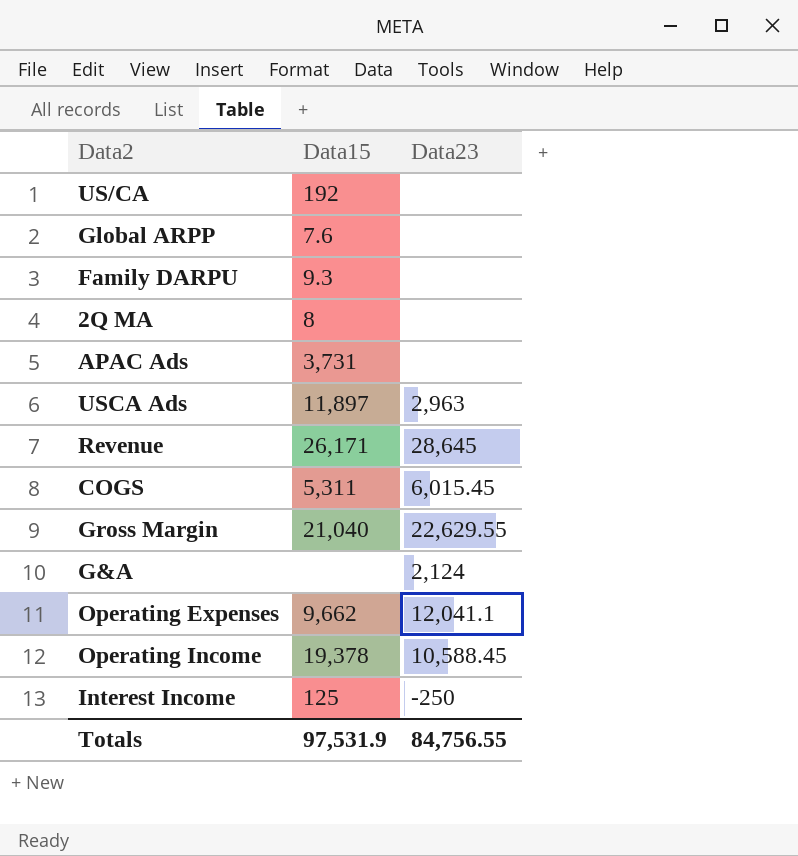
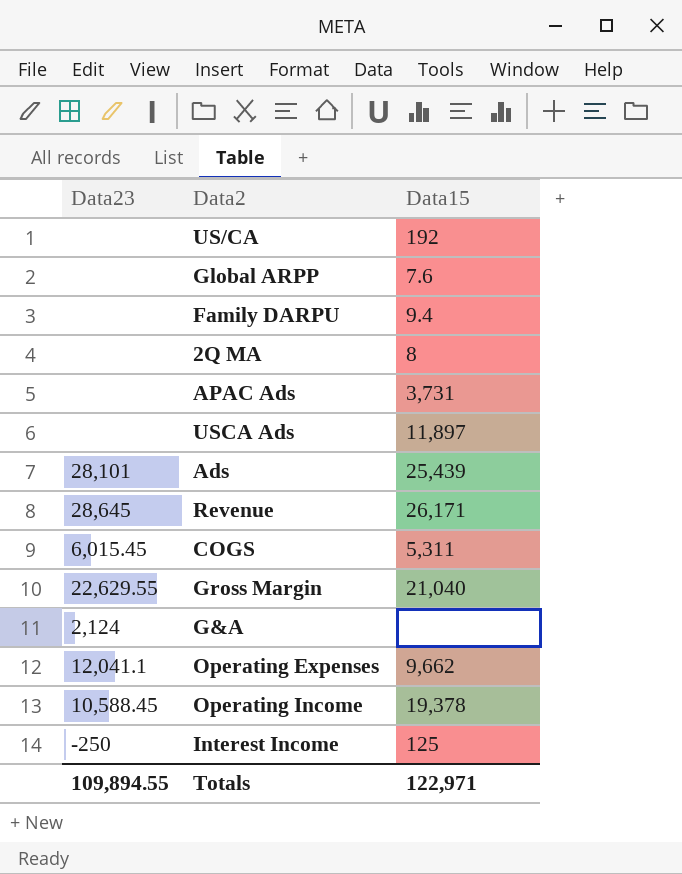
column Data23 | position: 3 -> 1
Family DARPU | Data15: 9.3 -> 9.4
USCA Ads | Data23: 2,963 -> none
row Ads: none -> 28,101 | 25,439
Totals | Data23: 84,756.55 -> 109,894.55
Totals | Data15: 97,531.9 -> 122,971

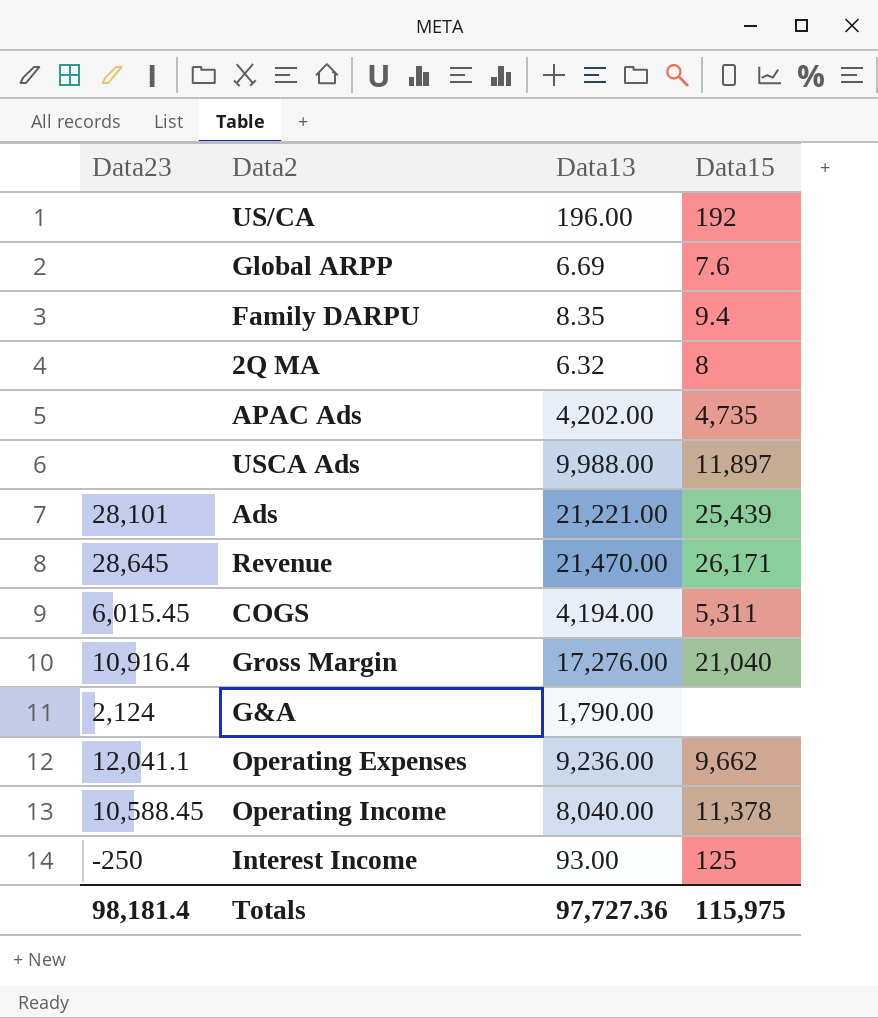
column Data13 | position: none -> 3
APAC Ads | Data15: 3,731 -> 4,735
Gross Margin | Data23: 22,629.55 -> 10,916.4
Operating Income | Data15: 19,378 -> 11,378
Totals | Data23: 109,894.55 -> 98,181.4
Totals | Data15: 122,971 -> 115,975

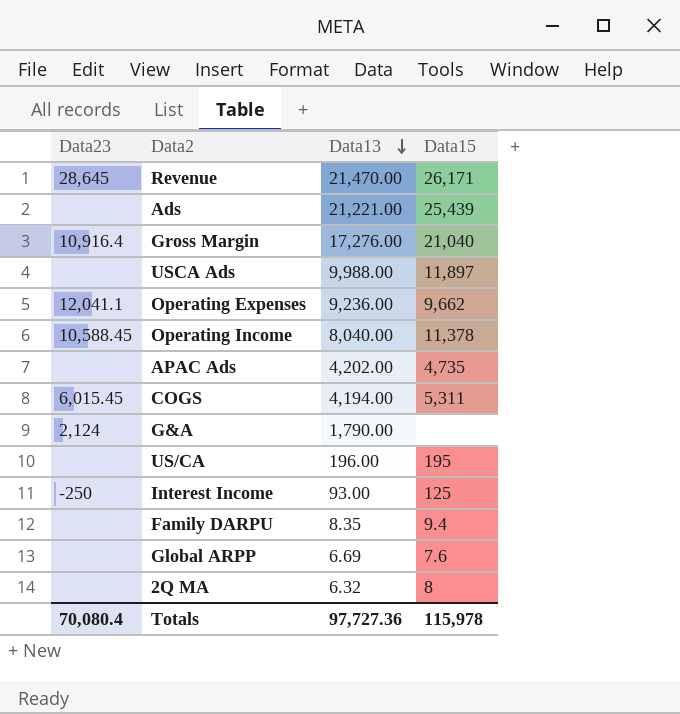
row order: none -> Data13 descending
Ads | Data23: 28,101 -> none
US/CA | Data15: 192 -> 195
Totals | Data23: 98,181.4 -> 70,080.4
Totals | Data15: 115,975 -> 115,978

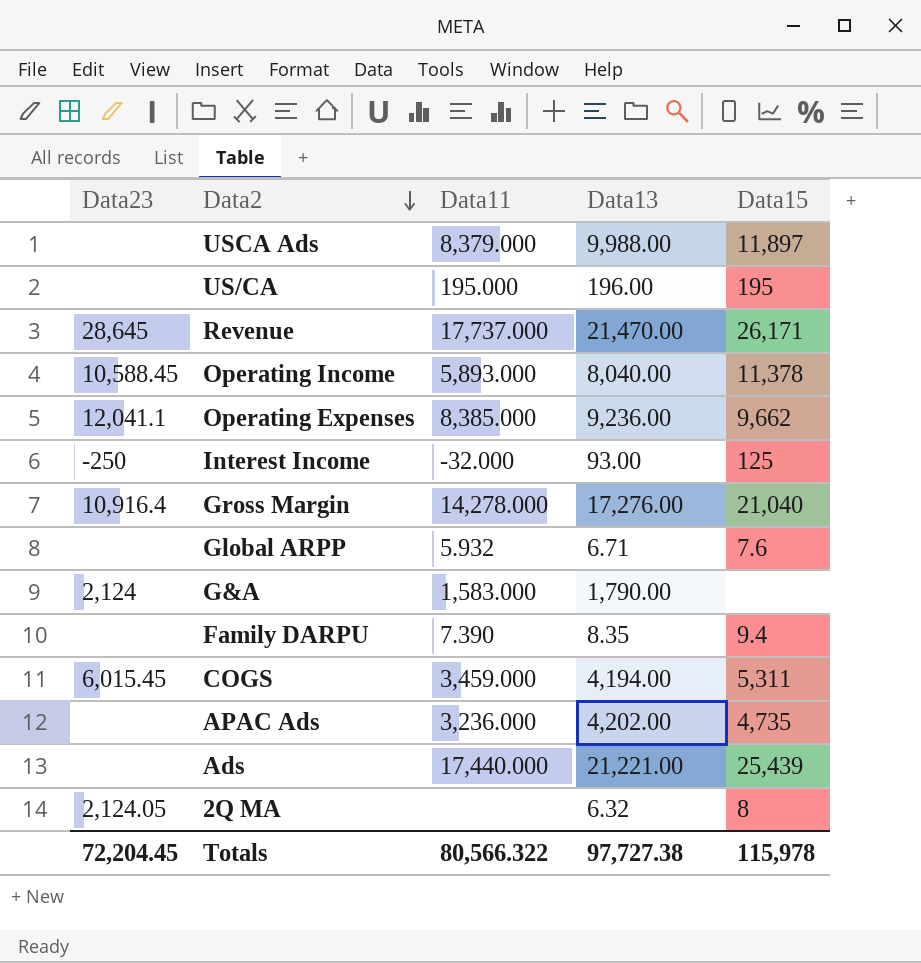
row order: Data13 descending -> Data2 descending
column Data11 | position: none -> 3
Global ARPP | Data13: 6.69 -> 6.71
2Q MA | Data23: none -> 2,124.05
Totals | Data23: 70,080.4 -> 72,204.45
Totals | Data13: 97,727.36 -> 97,727.38

